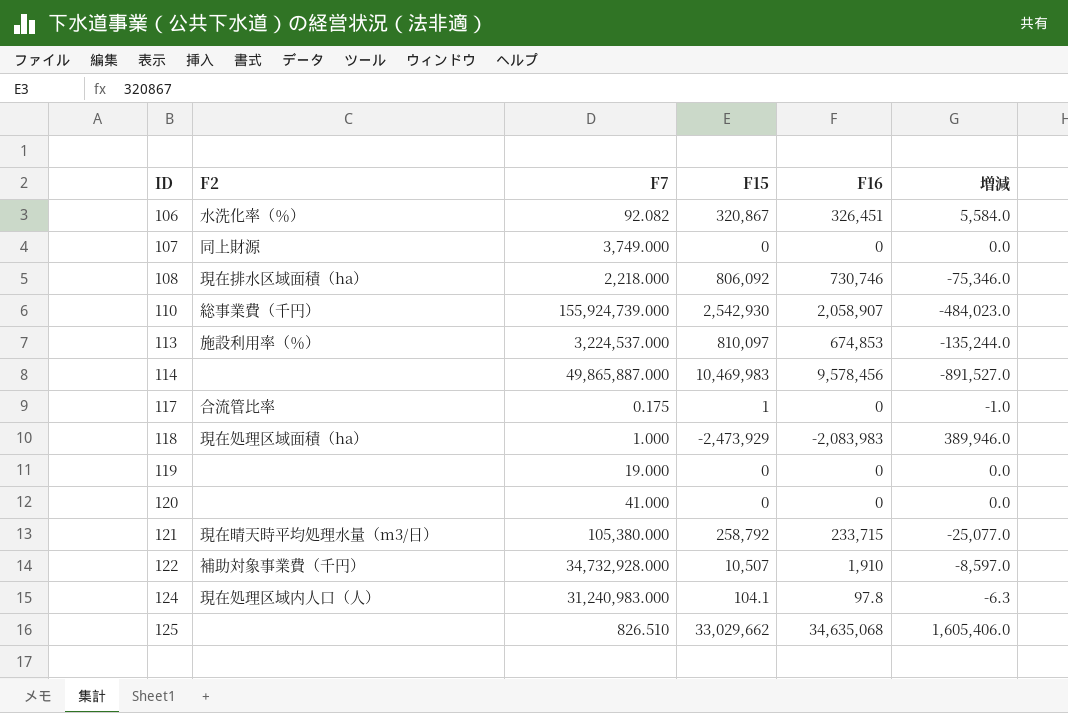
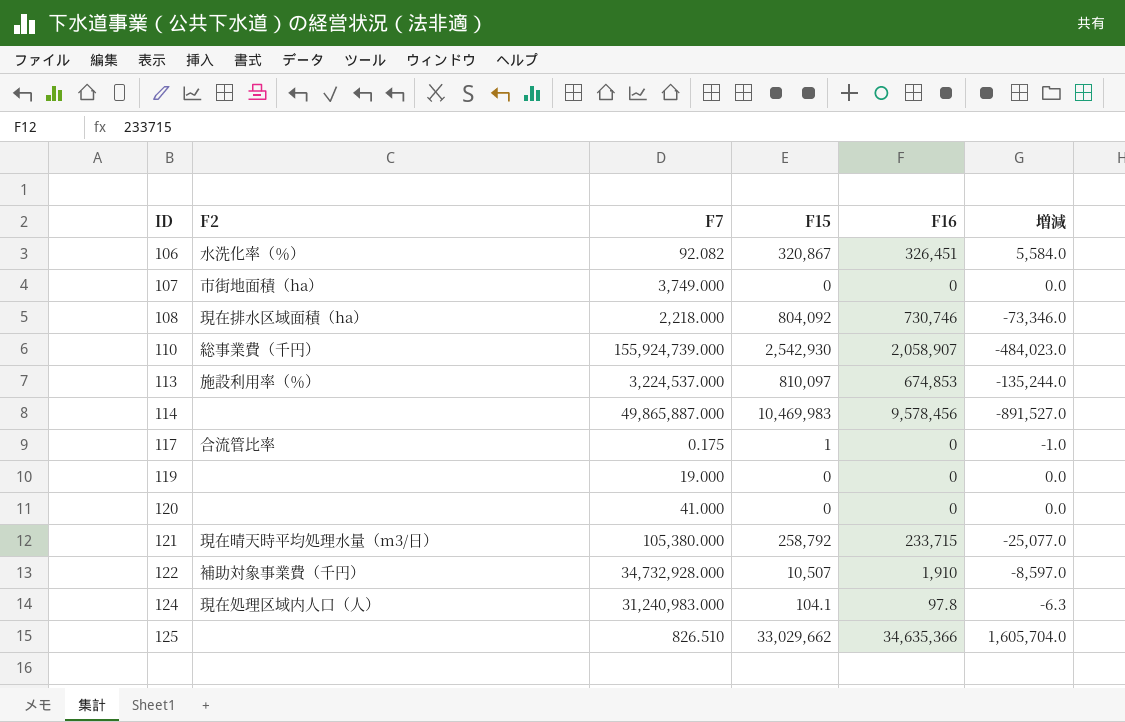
row 118: 現在処理区域面積（ha） | 1.000 | -2,473,929 | -2,083,983 | 389,946.0 -> none
107 | F2: 同上財源 -> 市街地面積（ha）
108 | F15: 806,092 -> 804,092
108 | 増減: -75,346.0 -> -73,346.0
125 | F16: 34,635,068 -> 34,635,366
125 | 増減: 1,605,406.0 -> 1,605,704.0

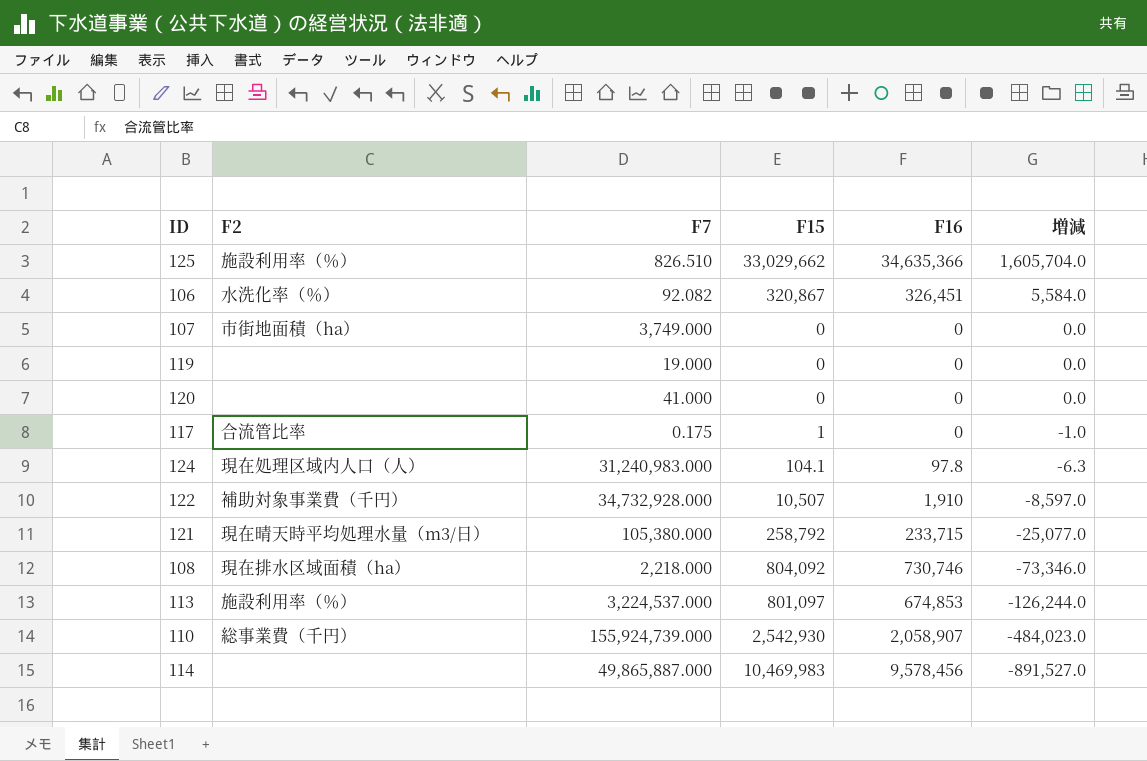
row order: ID ascending -> 増減 descending
125 | F2: none -> 施設利用率（％）
113 | F15: 810,097 -> 801,097
113 | 増減: -135,244.0 -> -126,244.0

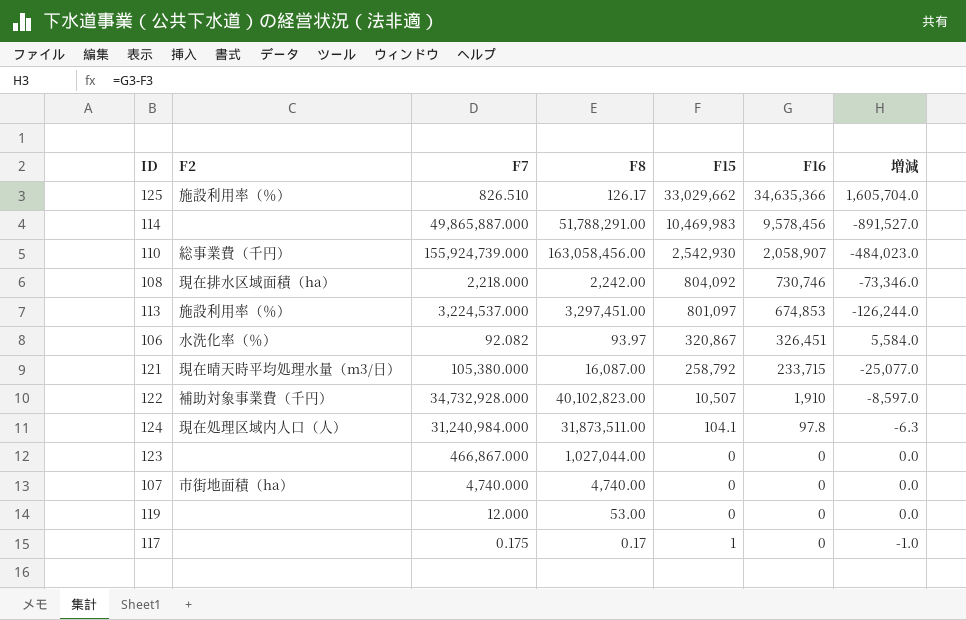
row order: 増減 descending -> F16 descending
column F8 | position: none -> 4
row 120: none | 41.000 | 0 | 0 | 0.0 -> none
124 | F7: 31,240,983.000 -> 31,240,984.000
row 123: none -> none | 466,867.000 | 1,027,044.00 | 0 | 0 | 0.0
107 | F7: 3,749.000 -> 4,740.000
119 | F7: 19.000 -> 12.000
117 | F2: 合流管比率 -> none

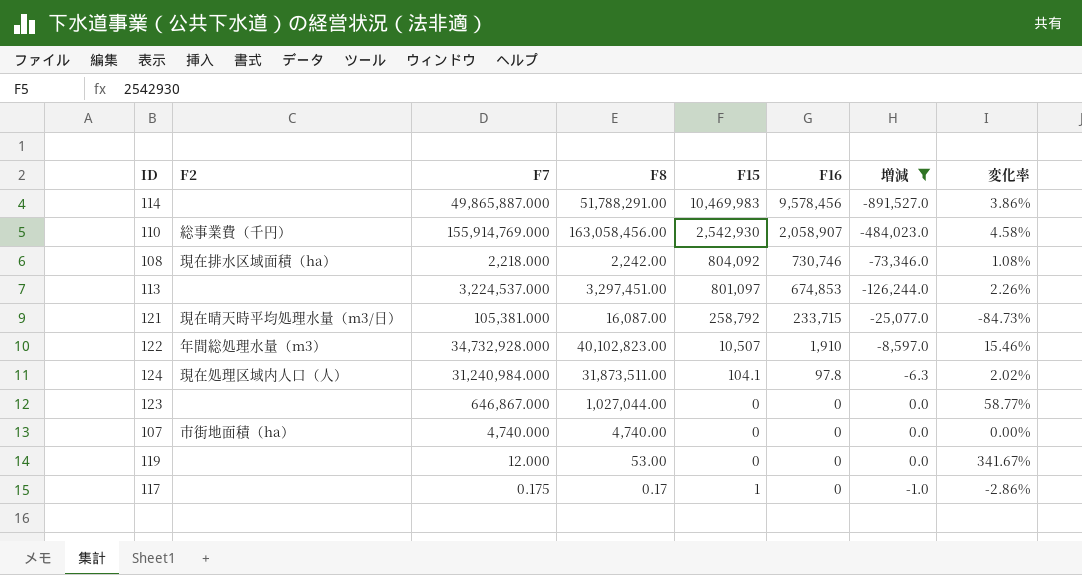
filter: none -> 増減 <= 0.0
column 変化率 | formula: none -> ([F8] - [F7]) / [F7]
110 | F7: 155,924,739.000 -> 155,914,769.000
113 | F2: 施設利用率（％） -> none
121 | F7: 105,380.000 -> 105,381.000
122 | F2: 補助対象事業費（千円） -> 年間総処理水量（m3）
123 | F7: 466,867.000 -> 646,867.000

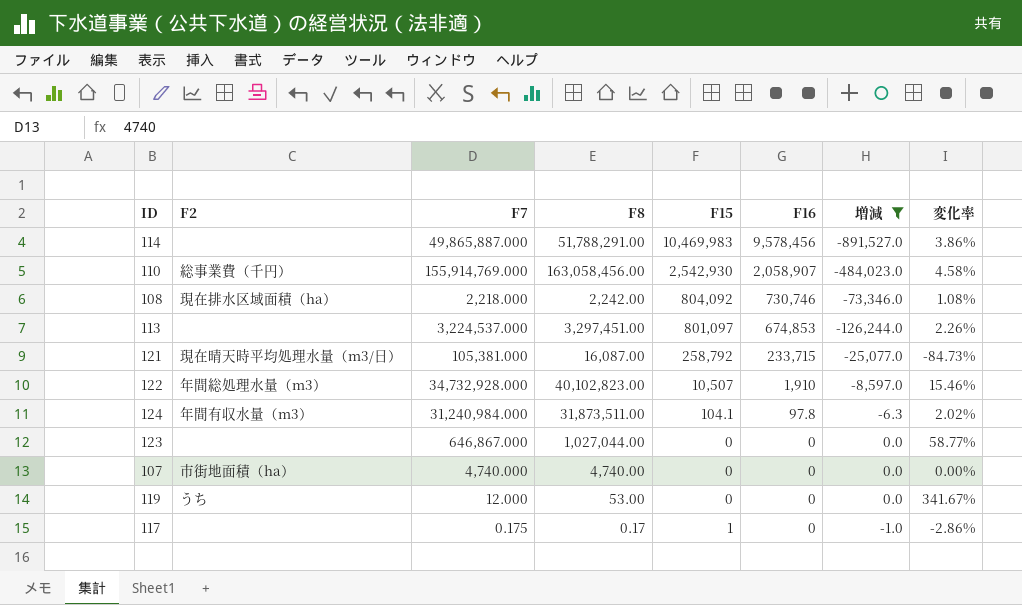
124 | F2: 現在処理区域内人口（人） -> 年間有収水量（m3）
119 | F2: none -> うち

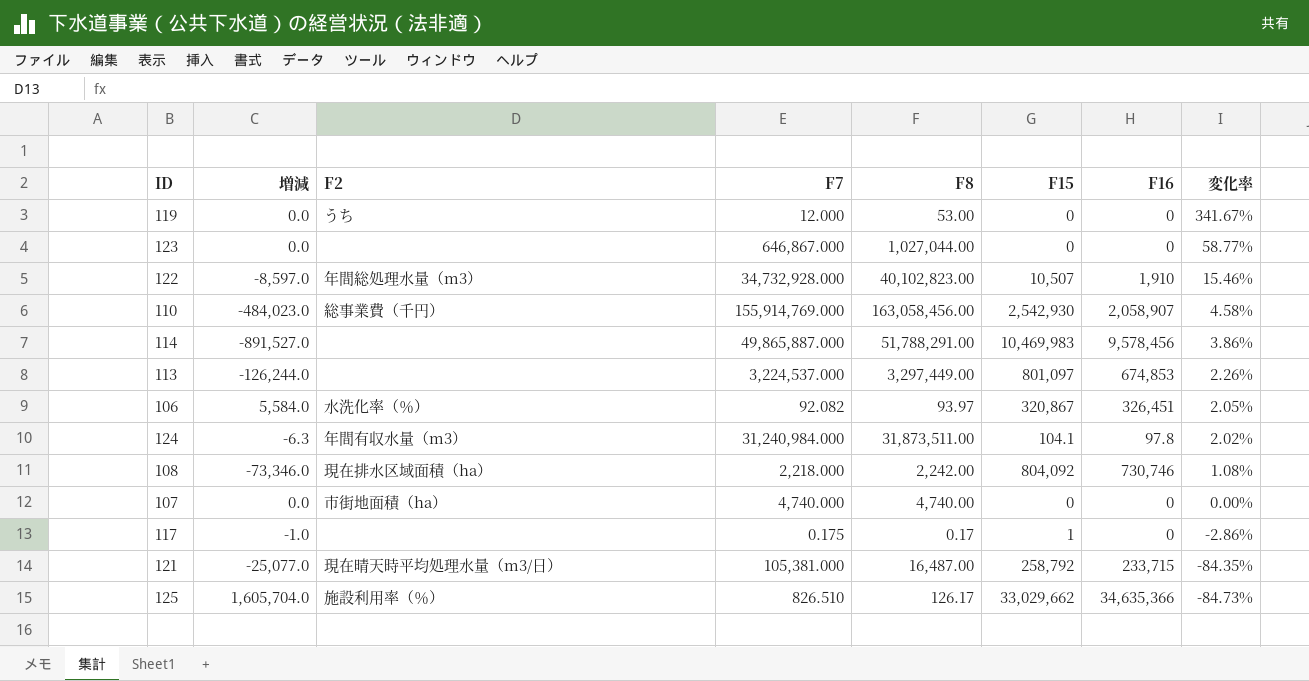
filter: 増減 <= 0.0 -> none
row order: F16 descending -> 変化率 descending
column 増減 | position: 7 -> 2
113 | F8: 3,297,451.00 -> 3,297,449.00
121 | F8: 16,087.00 -> 16,487.00
121 | 変化率: -84.73% -> -84.35%

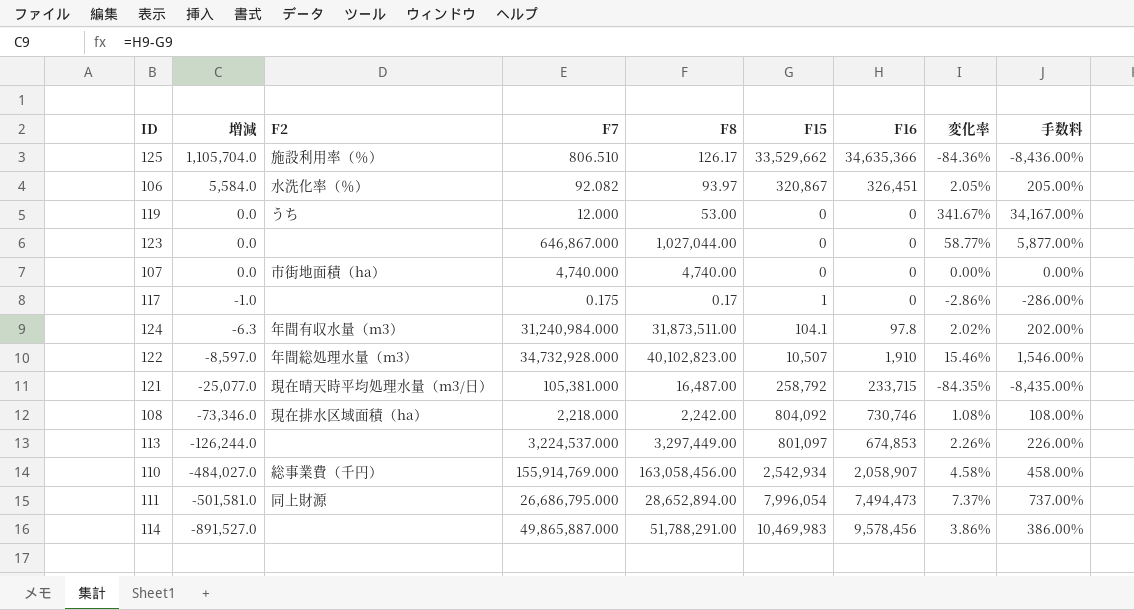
row order: 変化率 descending -> 増減 descending
column 手数料 | formula: none -> [変化率] * 100
125 | 増減: 1,605,704.0 -> 1,105,704.0
125 | F7: 826.510 -> 806.510
125 | F15: 33,029,662 -> 33,529,662
125 | 変化率: -84.73% -> -84.36%
110 | 増減: -484,023.0 -> -484,027.0
110 | F15: 2,542,930 -> 2,542,934
row 111: none -> -501,581.0 | 同上財源 | 26,686,795.000 | 28,652,894.00 | 7,996,054 | 7,494,473 | 7.37% | 737.00%

